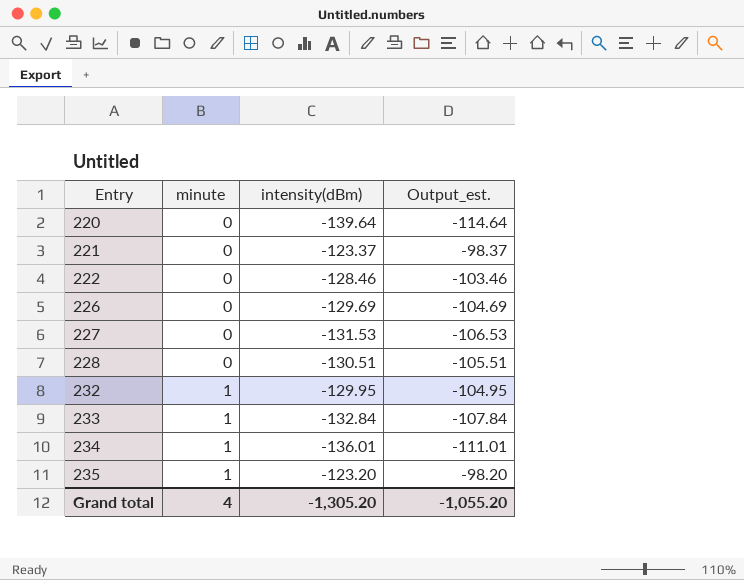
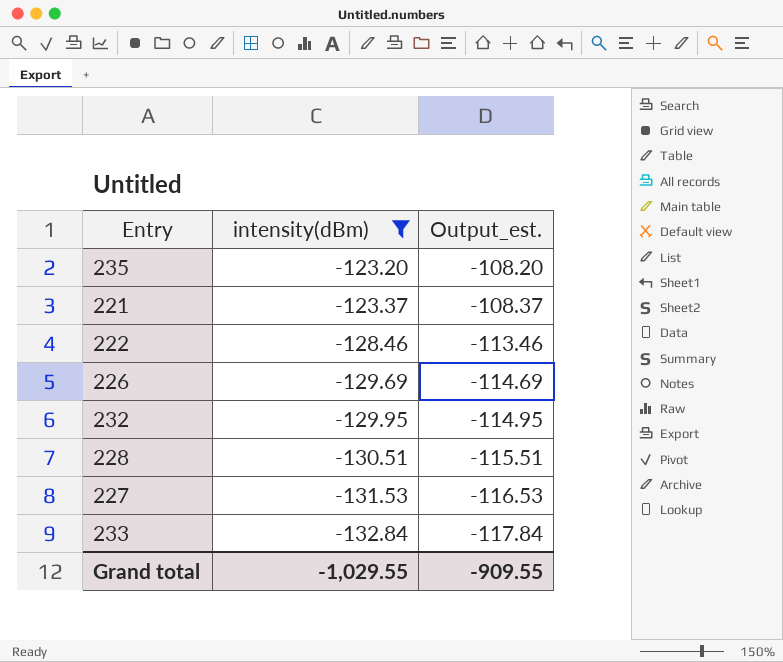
filter: none -> intensity(dBm) >= -132.84
row order: Entry ascending -> intensity(dBm) descending
column minute | position: 2 -> none
column Output_est. | formula: [intensity(dBm)] + 25 -> [intensity(dBm)] + 15
Grand total | intensity(dBm): -1,305.20 -> -1,029.55
Grand total | Output_est.: -1,055.20 -> -909.55

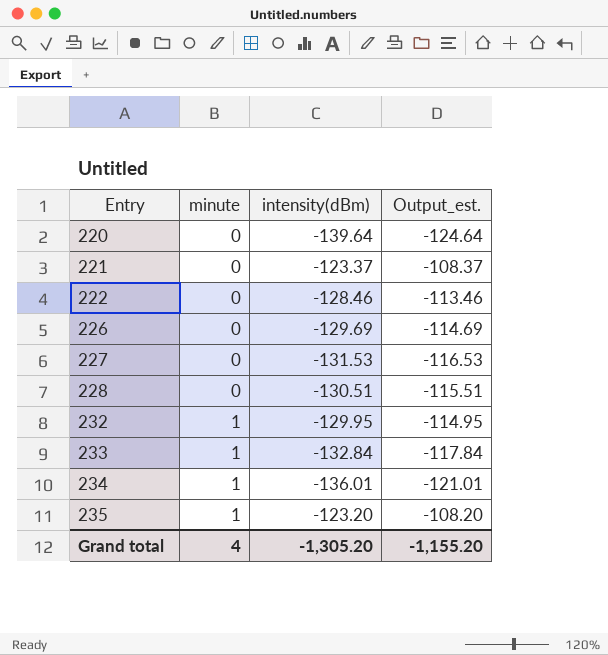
filter: intensity(dBm) >= -132.84 -> none
row order: intensity(dBm) descending -> Entry ascending
column minute | position: none -> 2
Grand total | intensity(dBm): -1,029.55 -> -1,305.20
Grand total | Output_est.: -909.55 -> -1,155.20

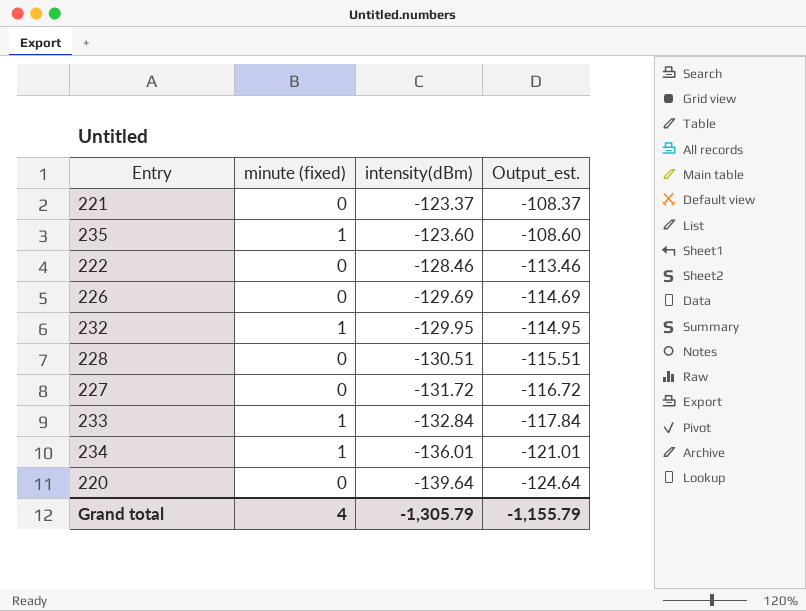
row order: Entry ascending -> intensity(dBm) descending
column name: minute -> minute (fixed)
235 | intensity(dBm): -123.20 -> -123.60
235 | Output_est.: -108.20 -> -108.60
227 | intensity(dBm): -131.53 -> -131.72
227 | Output_est.: -116.53 -> -116.72
Grand total | intensity(dBm): -1,305.20 -> -1,305.79
Grand total | Output_est.: -1,155.20 -> -1,155.79

